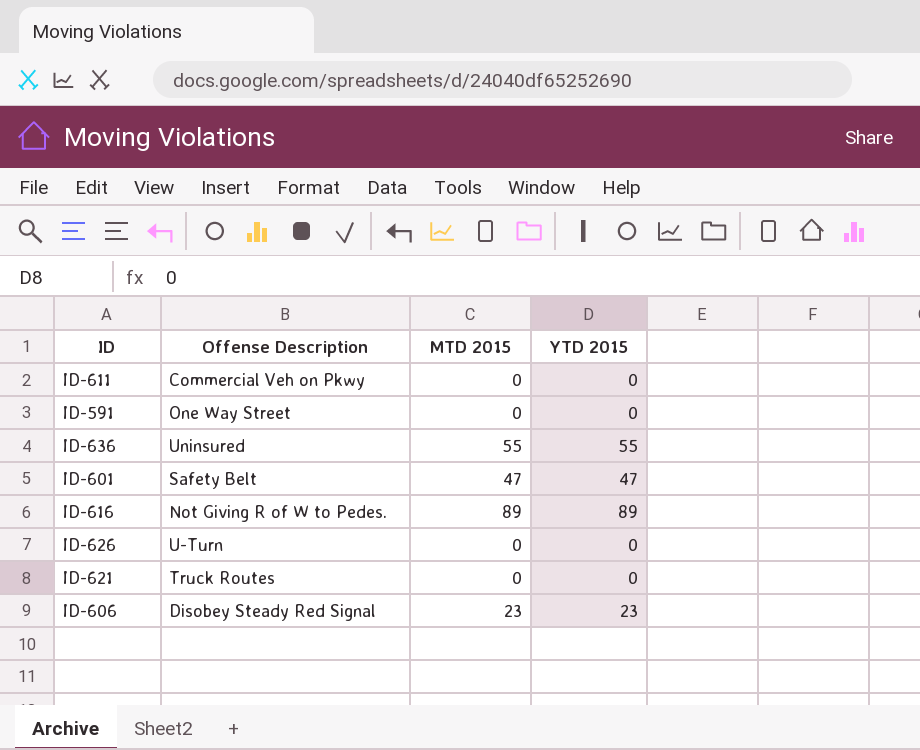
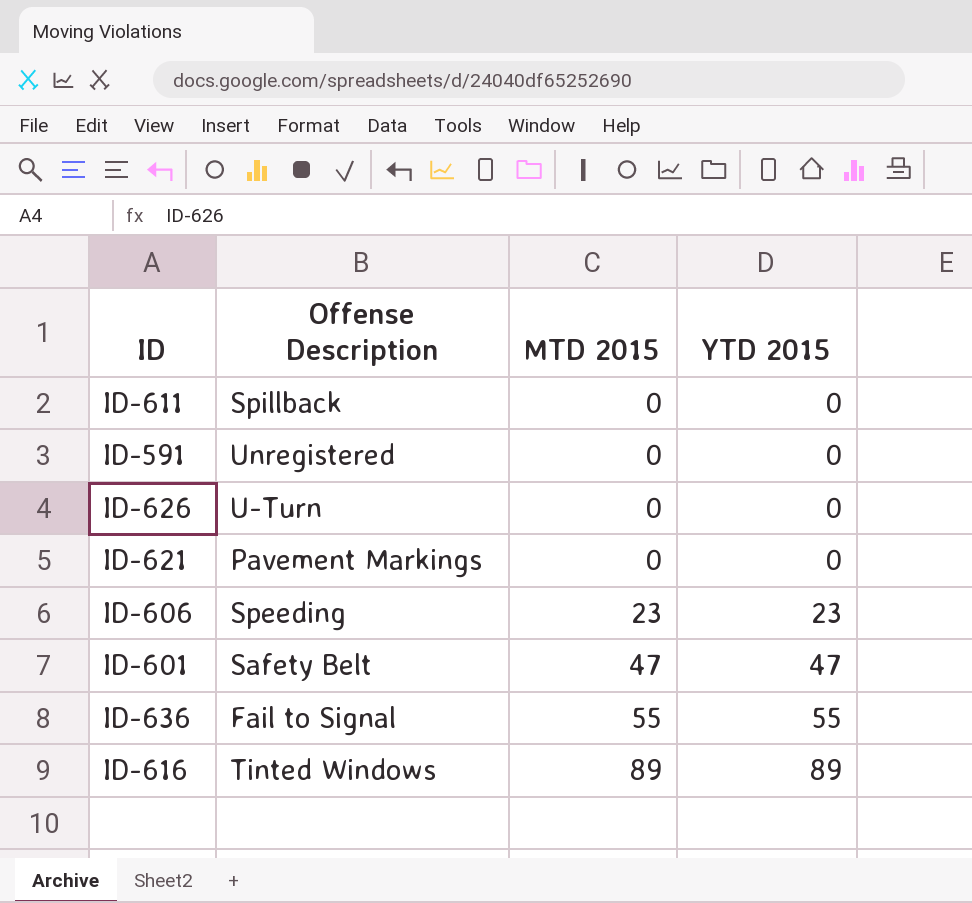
row order: none -> MTD 2015 ascending
ID-611 | Offense Description: Commercial Veh on Pkwy -> Spillback
ID-591 | Offense Description: One Way Street -> Unregistered
ID-621 | Offense Description: Truck Routes -> Pavement Markings
ID-606 | Offense Description: Disobey Steady Red Signal -> Speeding
ID-636 | Offense Description: Uninsured -> Fail to Signal
ID-616 | Offense Description: Not Giving R of W to Pedes. -> Tinted Windows

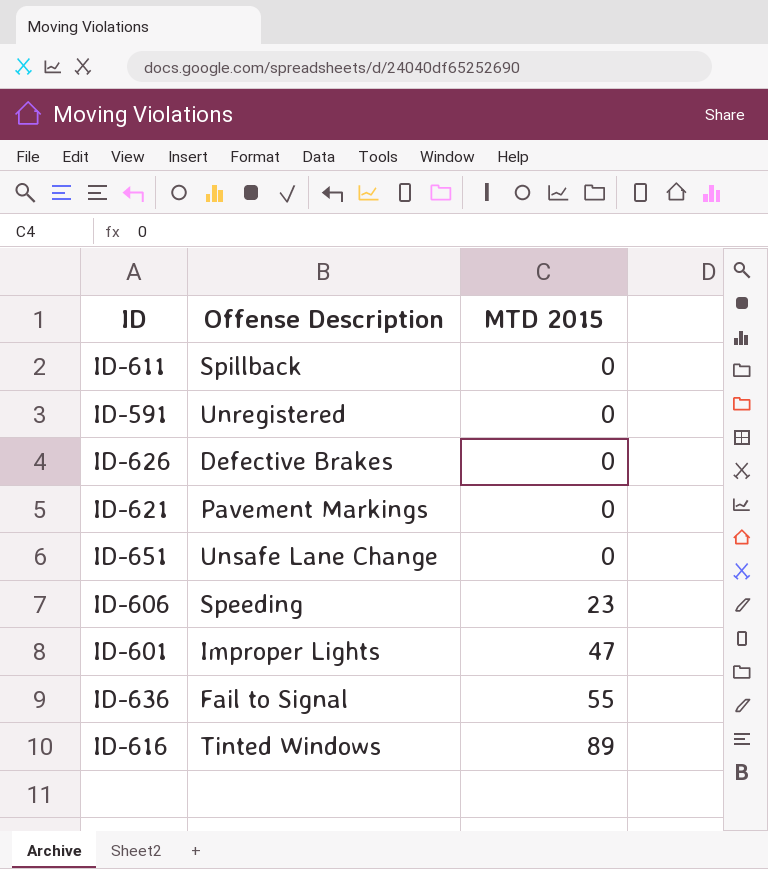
column YTD 2015 | position: 4 -> none
ID-626 | Offense Description: U-Turn -> Defective Brakes
row ID-651: none -> Unsafe Lane Change | 0
ID-601 | Offense Description: Safety Belt -> Improper Lights

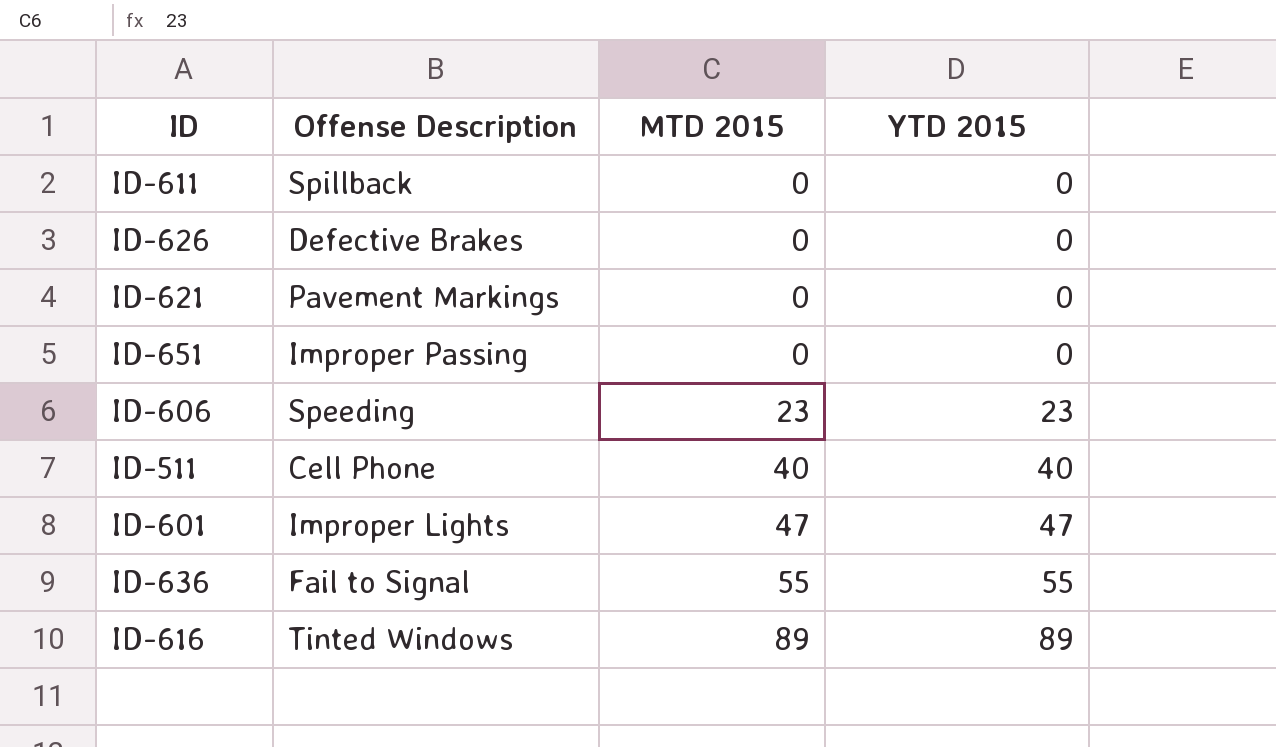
column YTD 2015 | position: none -> 4
row ID-591: Unregistered | 0 -> none
ID-651 | Offense Description: Unsafe Lane Change -> Improper Passing
row ID-511: none -> Cell Phone | 40 | 40

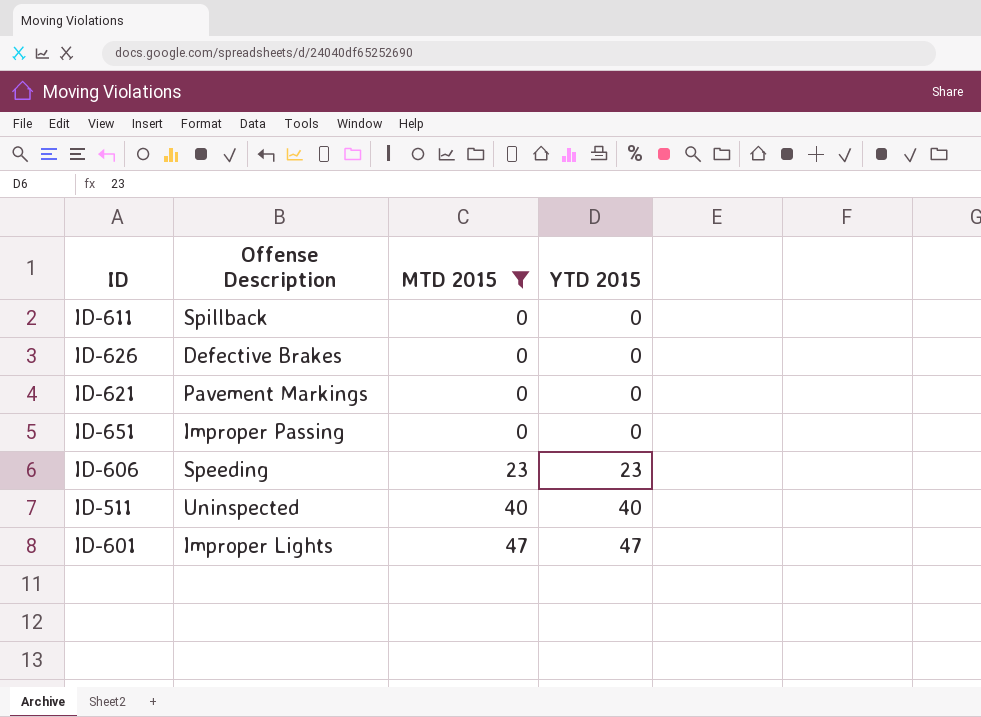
filter: none -> MTD 2015 <= 47
ID-511 | Offense Description: Cell Phone -> Uninspected

